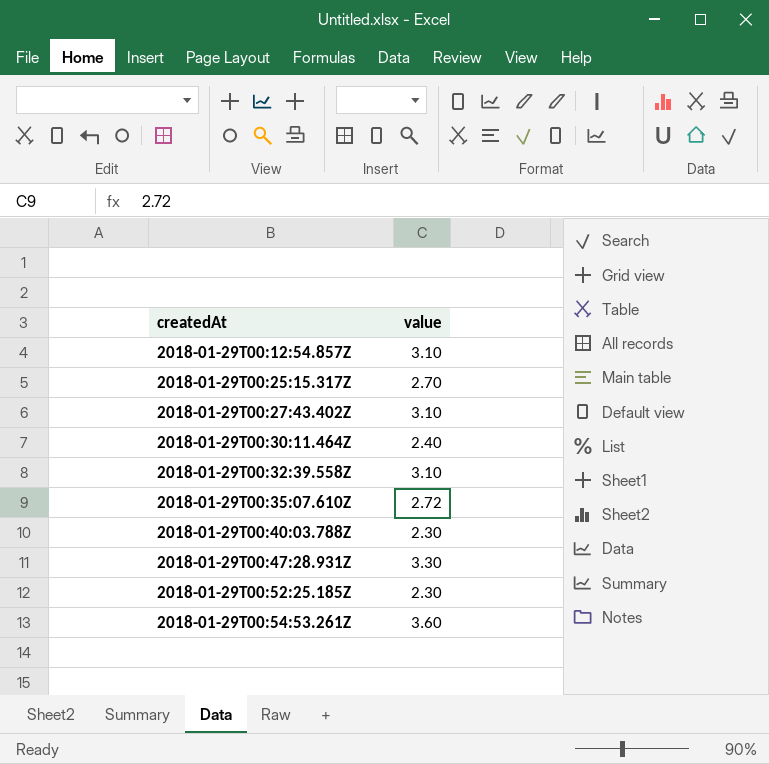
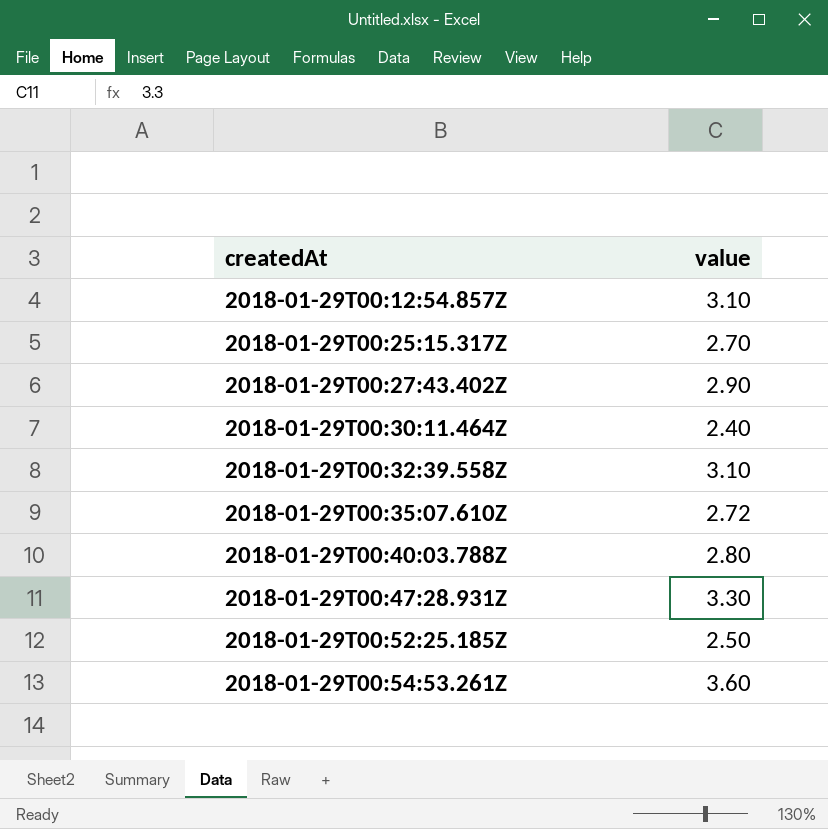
2018-01-29T00:27:43.402Z | value: 3.10 -> 2.90
2018-01-29T00:40:03.788Z | value: 2.30 -> 2.80
2018-01-29T00:52:25.185Z | value: 2.30 -> 2.50

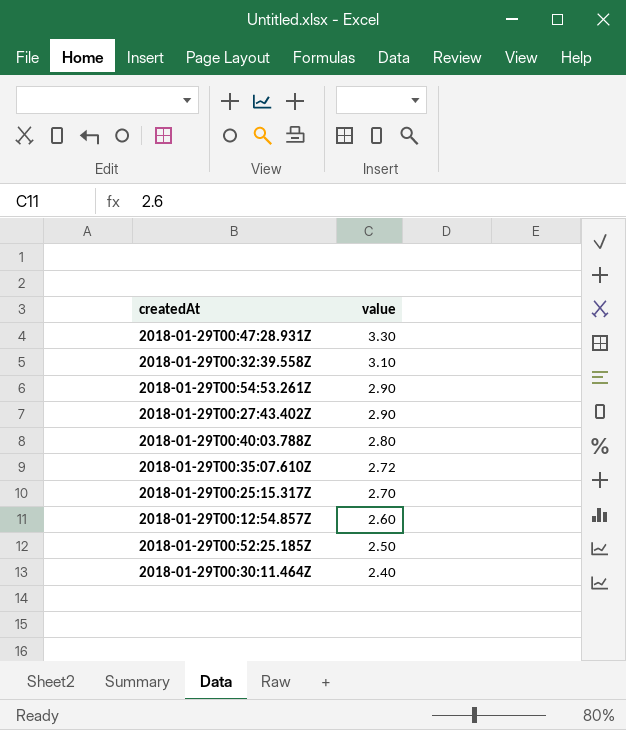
row order: createdAt ascending -> value descending
2018-01-29T00:54:53.261Z | value: 3.60 -> 2.90
2018-01-29T00:12:54.857Z | value: 3.10 -> 2.60

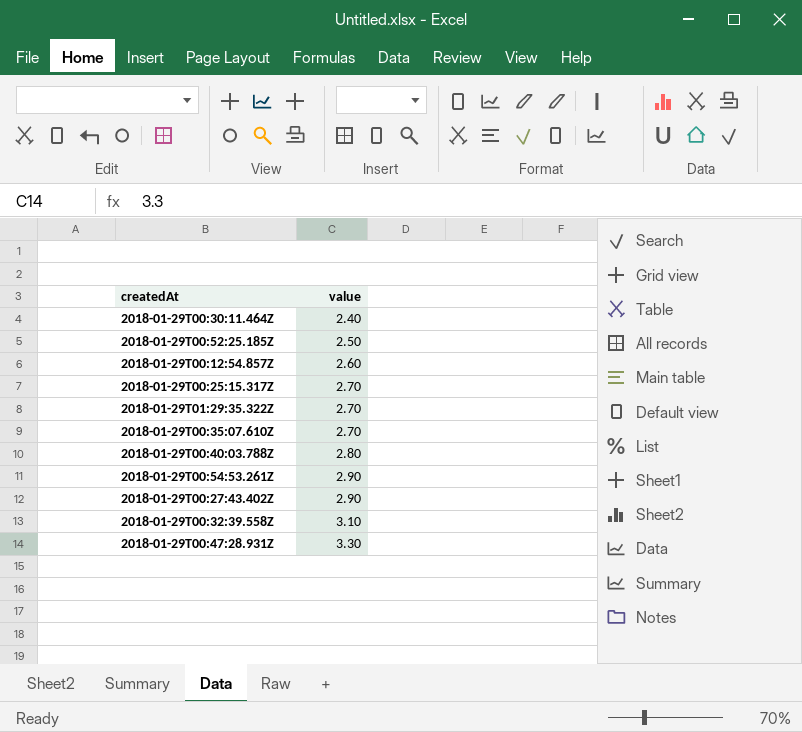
row order: value descending -> value ascending
row 2018-01-29T01:29:35.322Z: none -> 2.70
2018-01-29T00:35:07.610Z | value: 2.72 -> 2.70

